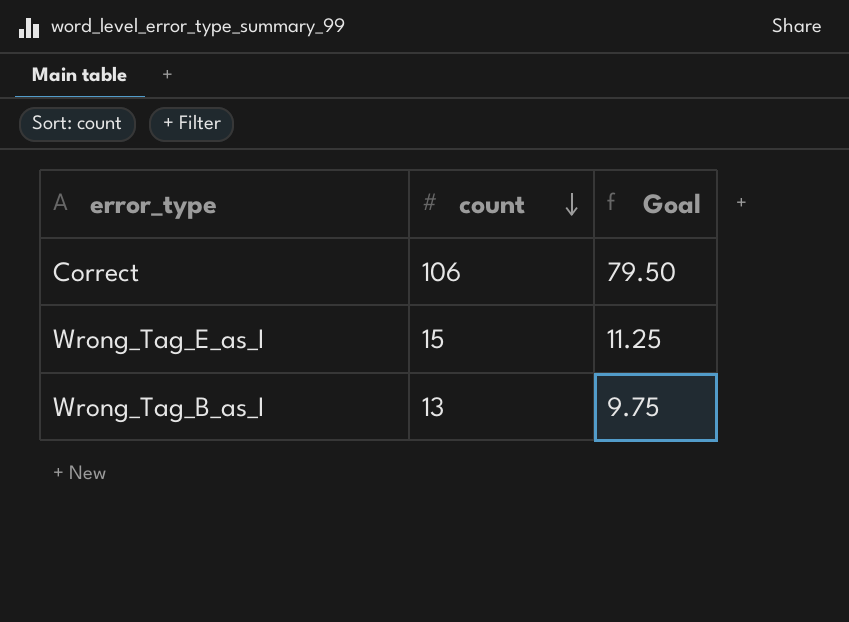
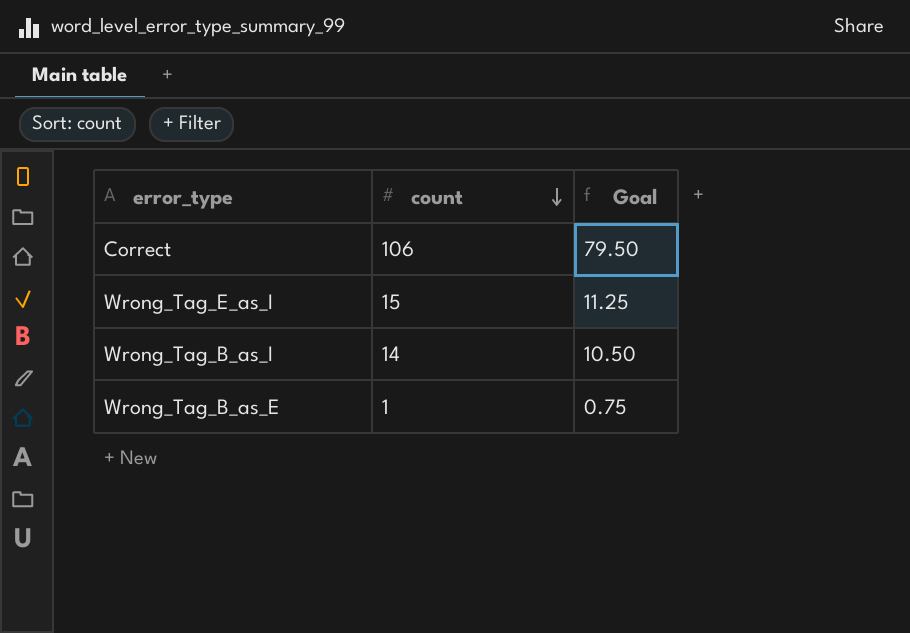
Wrong_Tag_B_as_I | count: 13 -> 14
Wrong_Tag_B_as_I | Goal: 9.75 -> 10.50
row Wrong_Tag_B_as_E: none -> 1 | 0.75

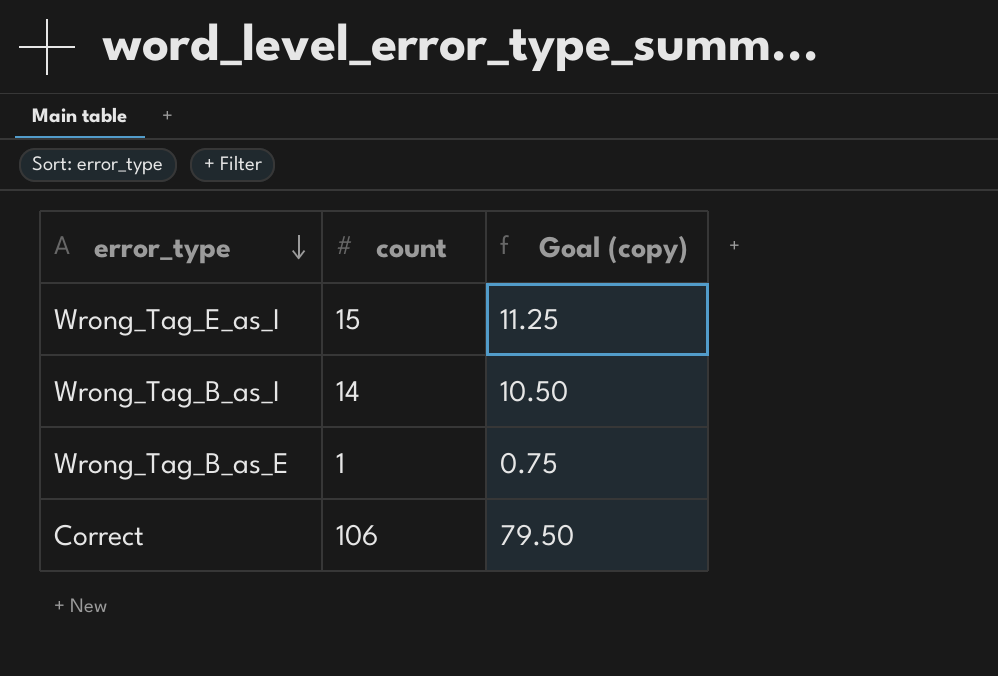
row order: count descending -> error_type descending
column name: Goal -> Goal (copy)

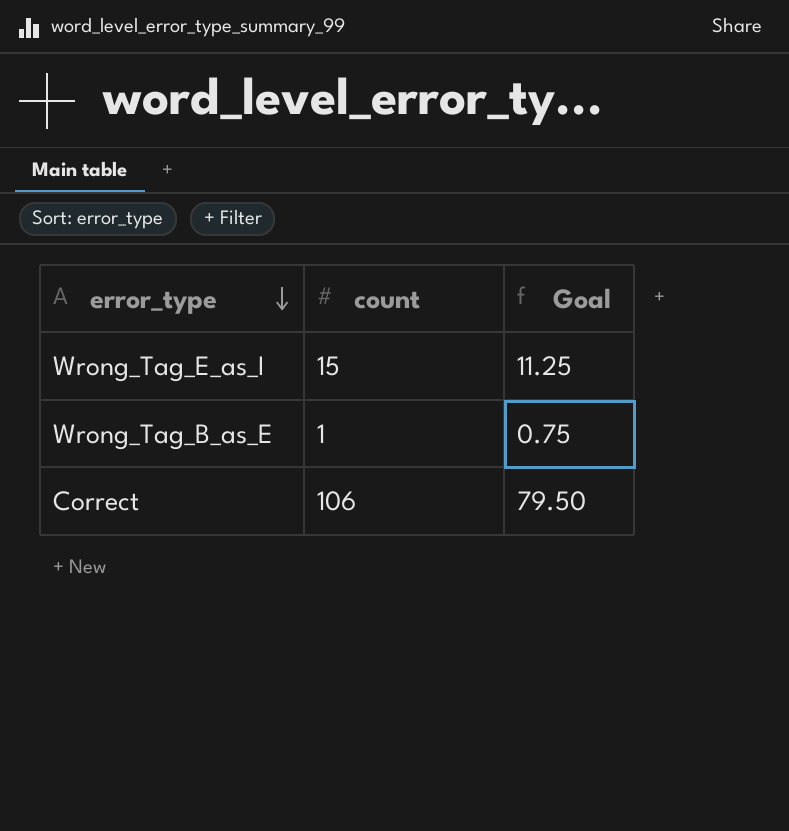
column name: Goal (copy) -> Goal
row Wrong_Tag_B_as_I: 14 | 10.50 -> none

